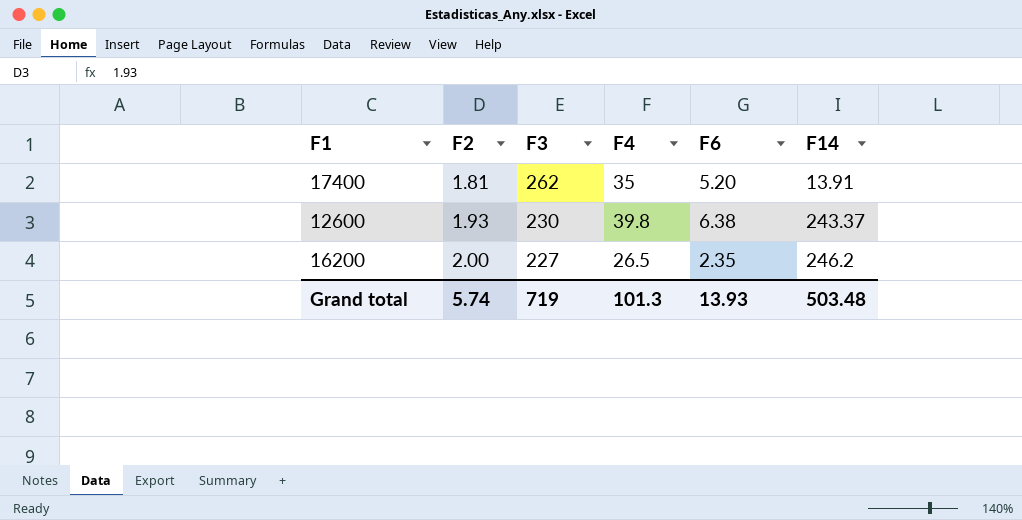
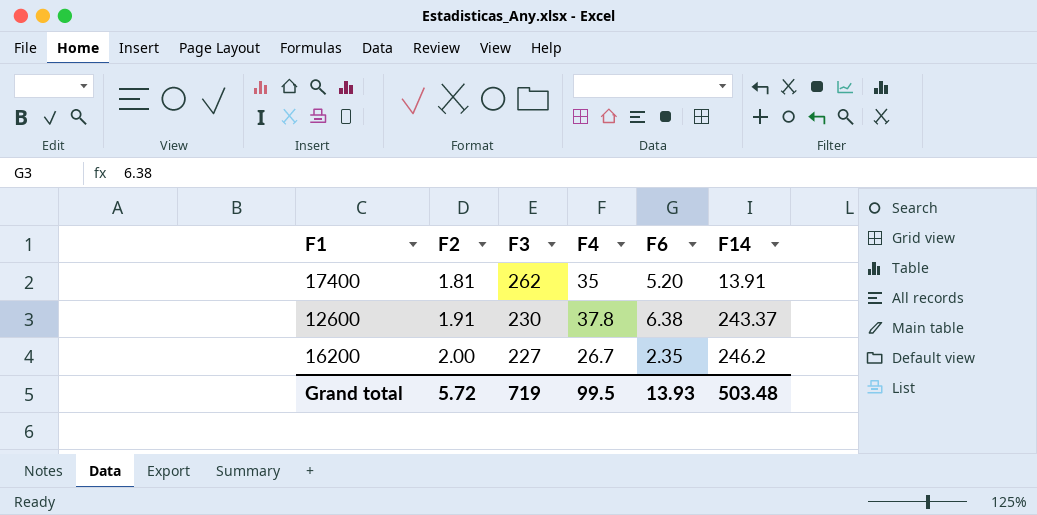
12600 | F2: 1.93 -> 1.91
12600 | F4: 39.8 -> 37.8
16200 | F4: 26.5 -> 26.7
Grand total | F2: 5.74 -> 5.72
Grand total | F4: 101.3 -> 99.5

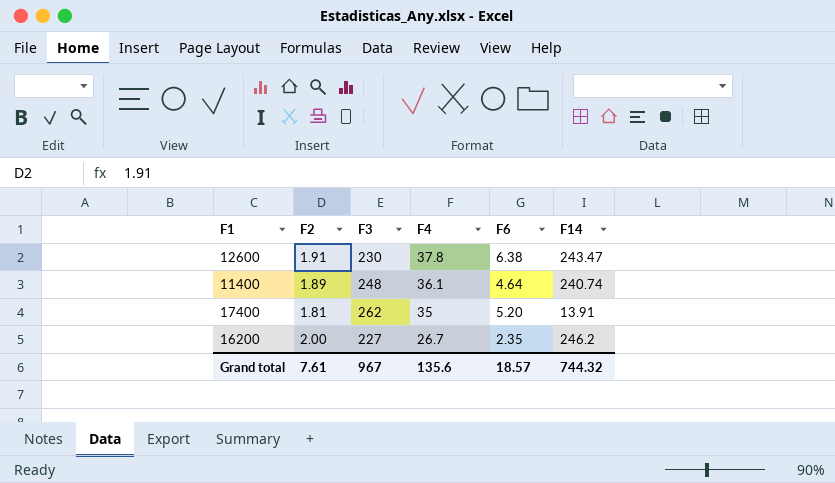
row order: F2 ascending -> F4 descending
12600 | F14: 243.37 -> 243.47
row 11400: none -> 1.89 | 248 | 36.1 | 4.64 | 240.74
Grand total | F2: 5.72 -> 7.61
Grand total | F3: 719 -> 967
Grand total | F4: 99.5 -> 135.6
Grand total | F6: 13.93 -> 18.57
Grand total | F14: 503.48 -> 744.32

